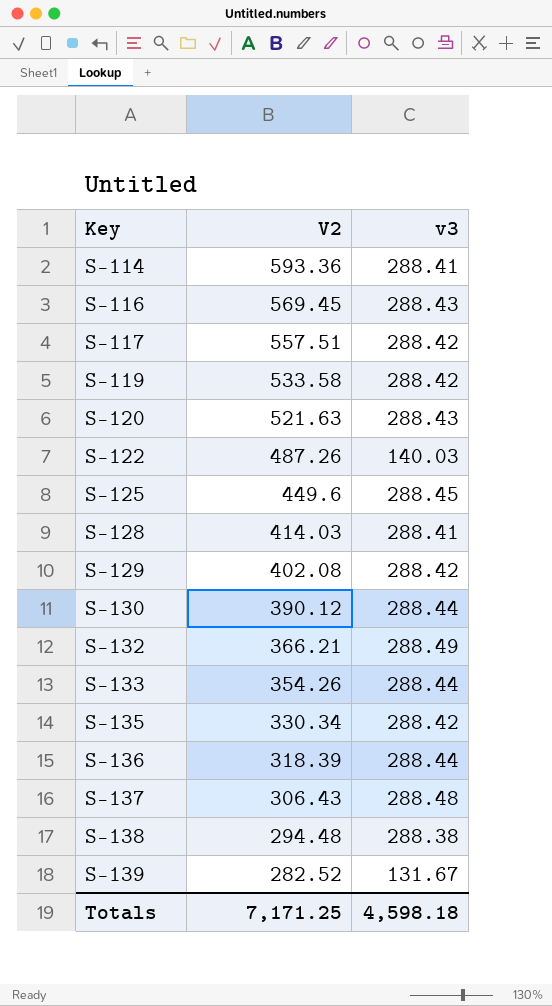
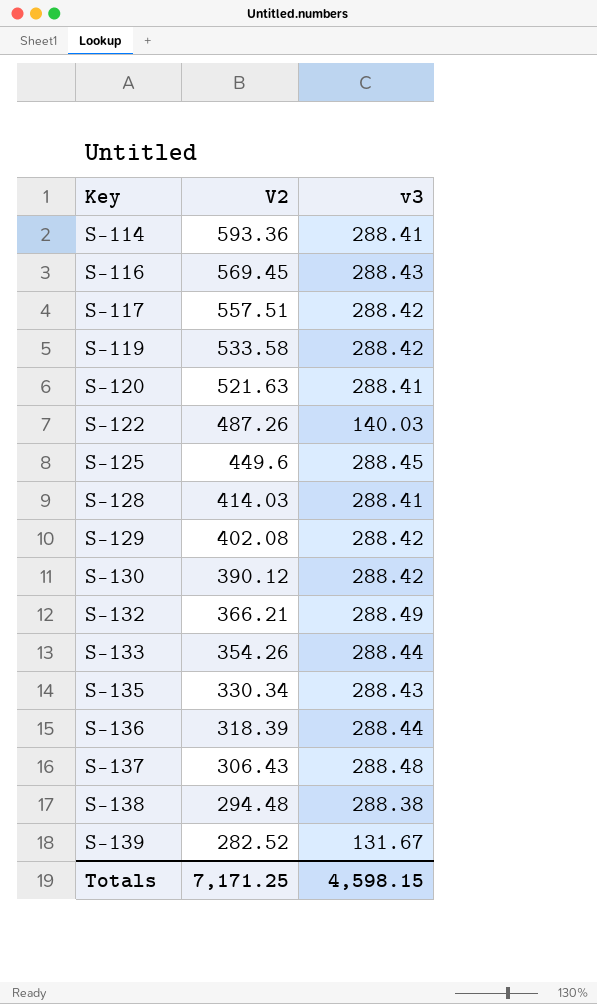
S-120 | v3: 288.43 -> 288.41
S-130 | v3: 288.44 -> 288.42
S-135 | v3: 288.42 -> 288.43
Totals | v3: 4,598.18 -> 4,598.15

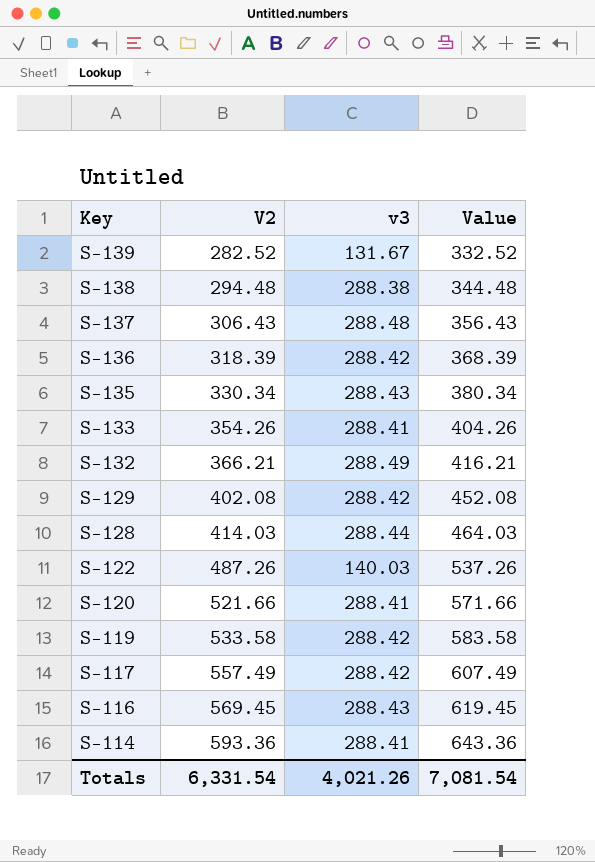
row order: Key ascending -> Key descending
column Value | formula: none -> [V2] + 50
row S-125: 449.6 | 288.45 -> none
row S-130: 390.12 | 288.42 -> none
S-136 | v3: 288.44 -> 288.42
S-133 | v3: 288.44 -> 288.41
S-128 | v3: 288.41 -> 288.44
S-120 | V2: 521.63 -> 521.66
S-117 | V2: 557.51 -> 557.49
Totals | V2: 7,171.25 -> 6,331.54
Totals | v3: 4,598.15 -> 4,021.26

